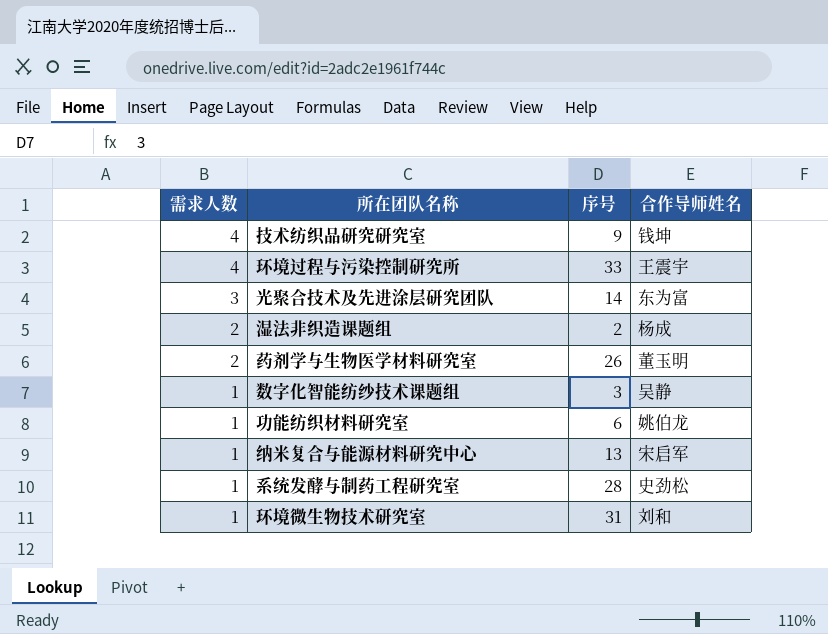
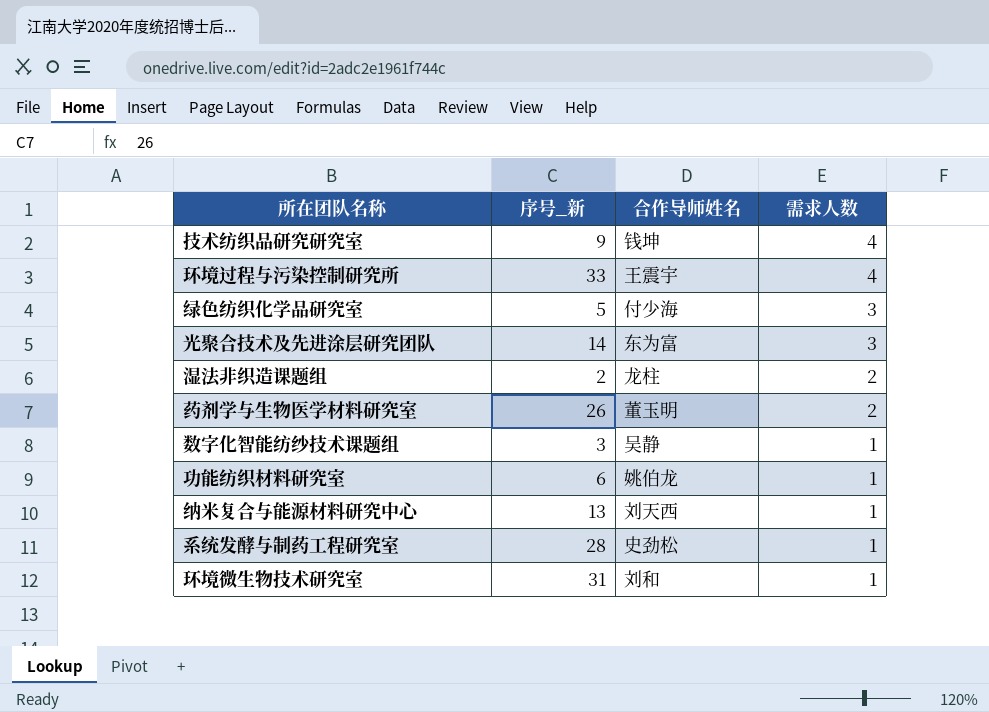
column name: 序号 -> 序号_新
column 需求人数 | position: 1 -> 4
row 绿色纺织化学品研究室: none -> 5 | 付少海 | 3
湿法非织造课题组 | 合作导师姓名: 杨成 -> 龙柱
纳米复合与能源材料研究中心 | 合作导师姓名: 宋启军 -> 刘天西

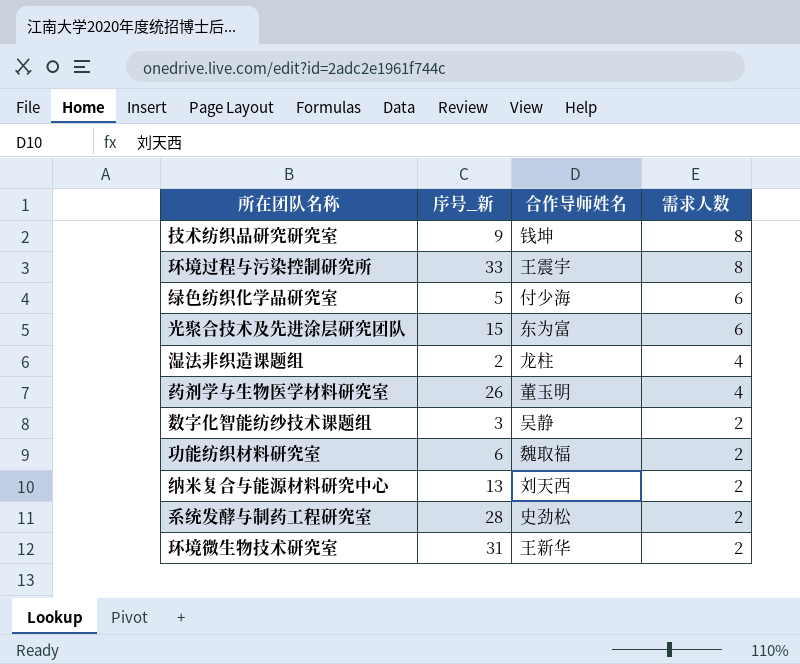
技术纺织品研究研究室 | 需求人数: 4 -> 8
环境过程与污染控制研究所 | 需求人数: 4 -> 8
绿色纺织化学品研究室 | 需求人数: 3 -> 6
光聚合技术及先进涂层研究团队 | 序号_新: 14 -> 15
光聚合技术及先进涂层研究团队 | 需求人数: 3 -> 6
湿法非织造课题组 | 需求人数: 2 -> 4
药剂学与生物医学材料研究室 | 需求人数: 2 -> 4
数字化智能纺纱技术课题组 | 需求人数: 1 -> 2
功能纺织材料研究室 | 合作导师姓名: 姚伯龙 -> 魏取福
功能纺织材料研究室 | 需求人数: 1 -> 2
纳米复合与能源材料研究中心 | 需求人数: 1 -> 2
系统发酵与制药工程研究室 | 需求人数: 1 -> 2
环境微生物技术研究室 | 合作导师姓名: 刘和 -> 王新华
环境微生物技术研究室 | 需求人数: 1 -> 2

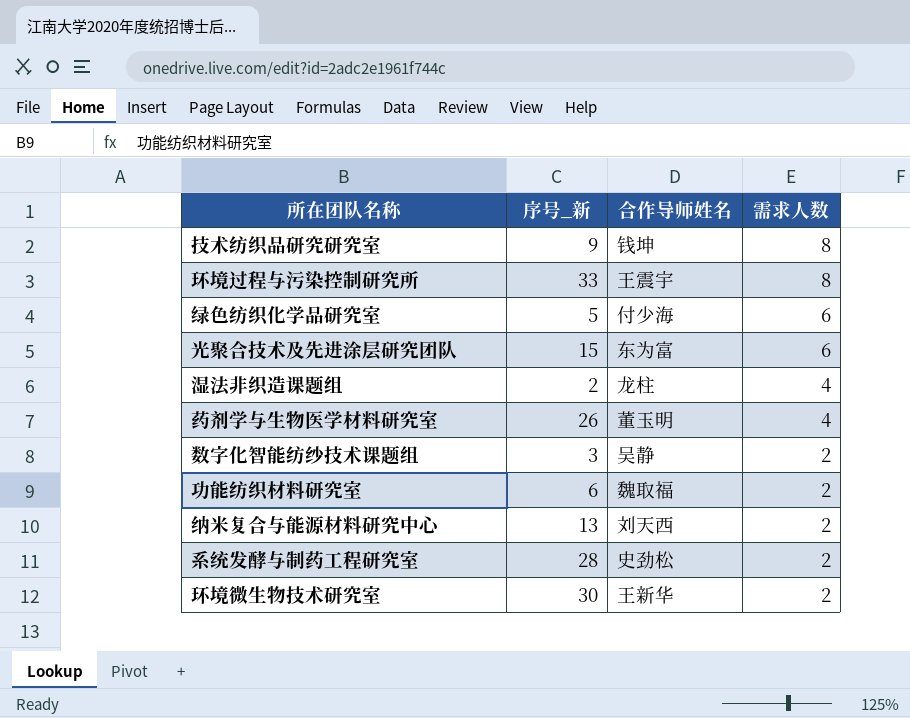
环境微生物技术研究室 | 序号_新: 31 -> 30

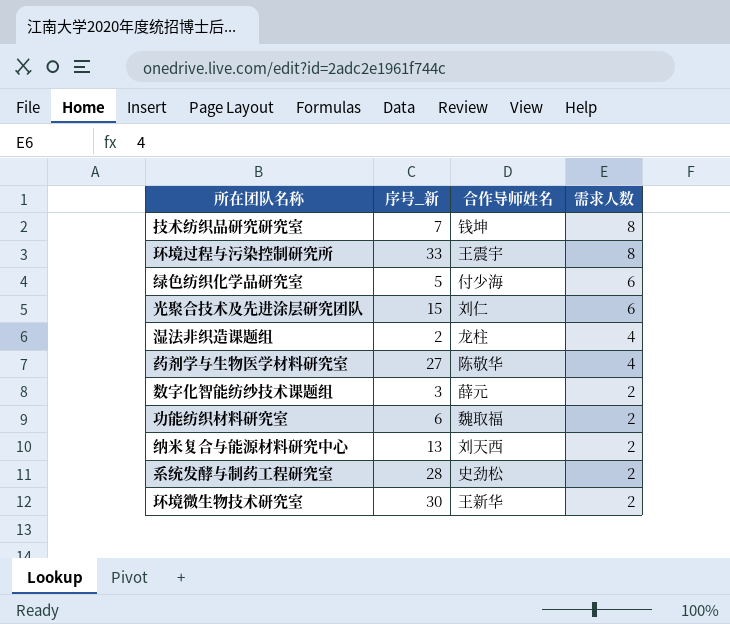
技术纺织品研究研究室 | 序号_新: 9 -> 7
光聚合技术及先进涂层研究团队 | 合作导师姓名: 东为富 -> 刘仁
药剂学与生物医学材料研究室 | 序号_新: 26 -> 27
药剂学与生物医学材料研究室 | 合作导师姓名: 董玉明 -> 陈敬华
数字化智能纺纱技术课题组 | 合作导师姓名: 吴静 -> 薛元

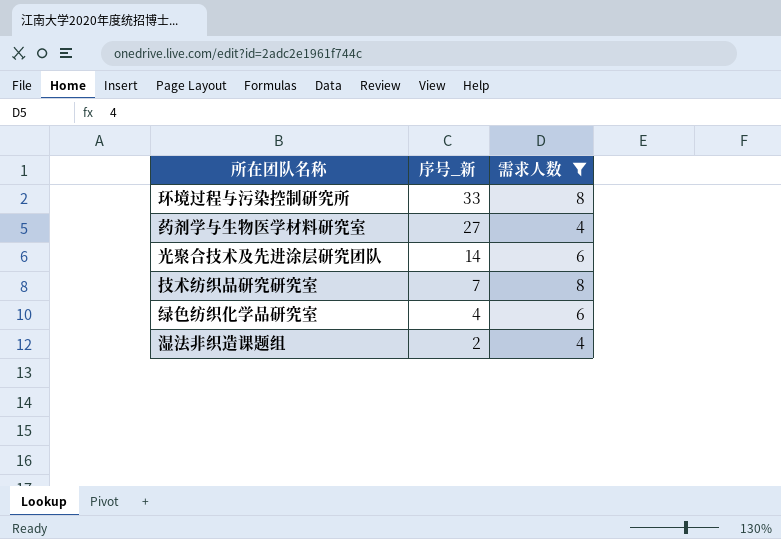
filter: none -> 需求人数 != 2
row order: 需求人数 descending -> 序号_新 descending
column 合作导师姓名 | position: 3 -> none
光聚合技术及先进涂层研究团队 | 序号_新: 15 -> 14
绿色纺织化学品研究室 | 序号_新: 5 -> 4

